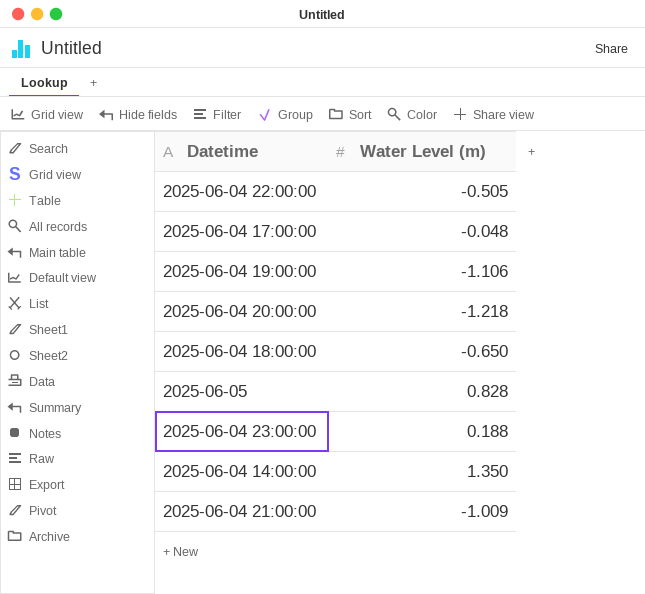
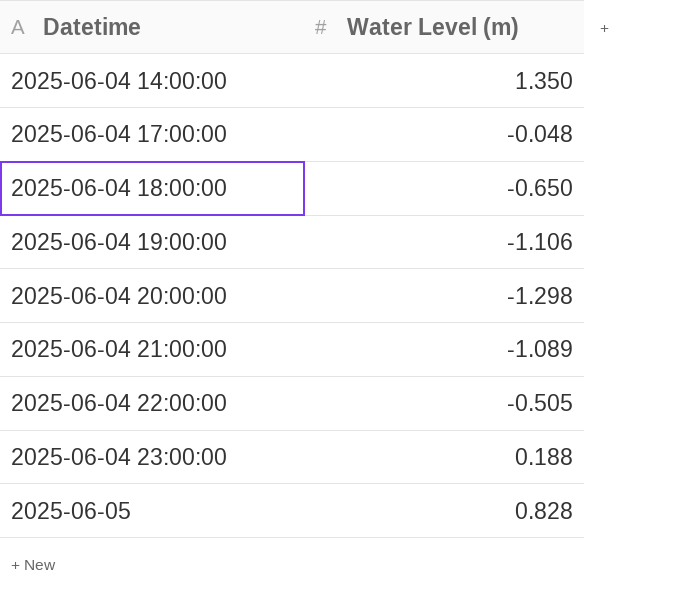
row order: none -> Datetime ascending
2025-06-04 20:00:00 | Water Level (m): -1.218 -> -1.298
2025-06-04 21:00:00 | Water Level (m): -1.009 -> -1.089

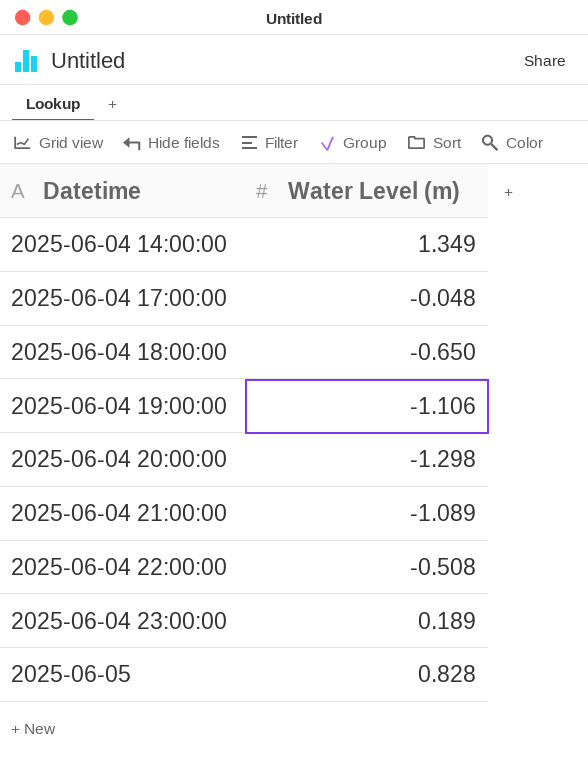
2025-06-04 14:00:00 | Water Level (m): 1.350 -> 1.349
2025-06-04 22:00:00 | Water Level (m): -0.505 -> -0.508
2025-06-04 23:00:00 | Water Level (m): 0.188 -> 0.189

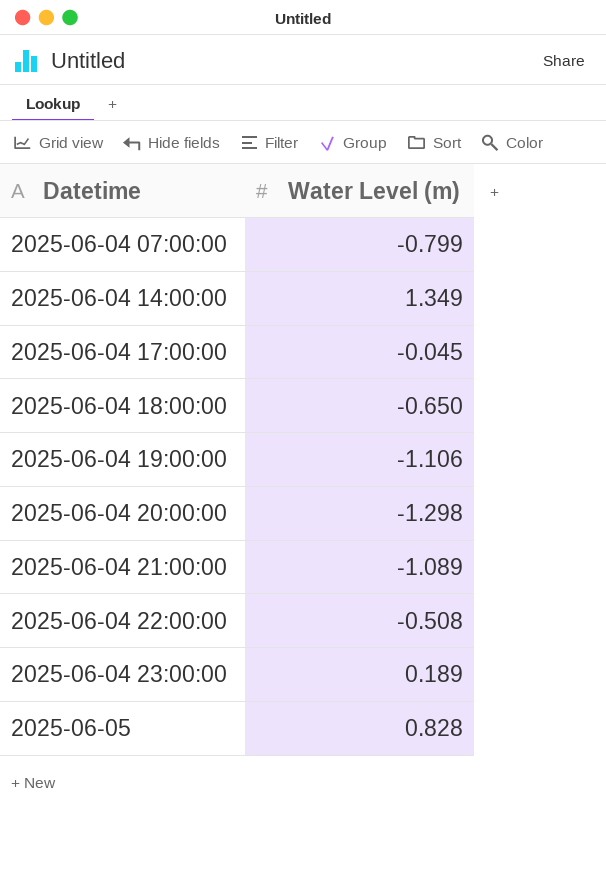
row 2025-06-04 07:00:00: none -> -0.799
2025-06-04 17:00:00 | Water Level (m): -0.048 -> -0.045

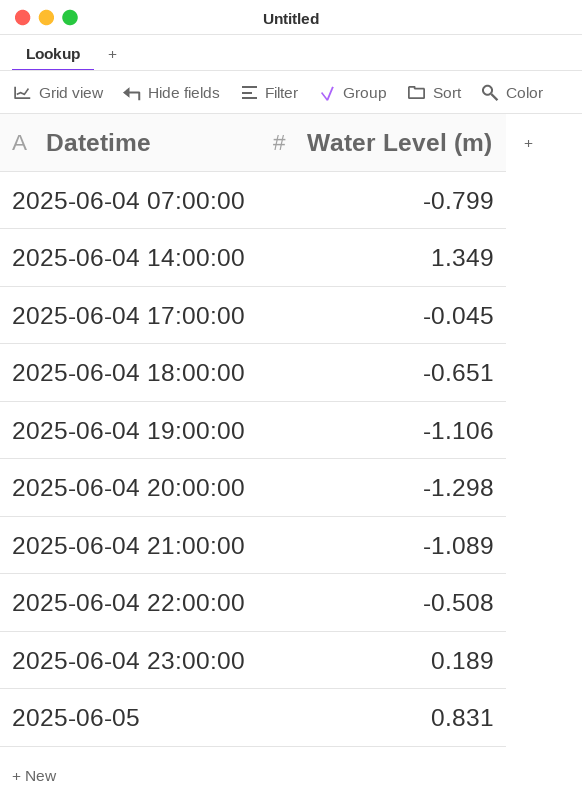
2025-06-04 18:00:00 | Water Level (m): -0.650 -> -0.651
2025-06-05 | Water Level (m): 0.828 -> 0.831

